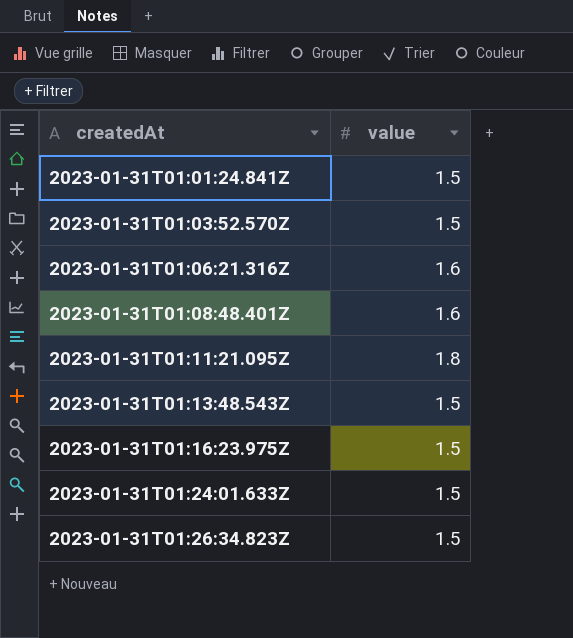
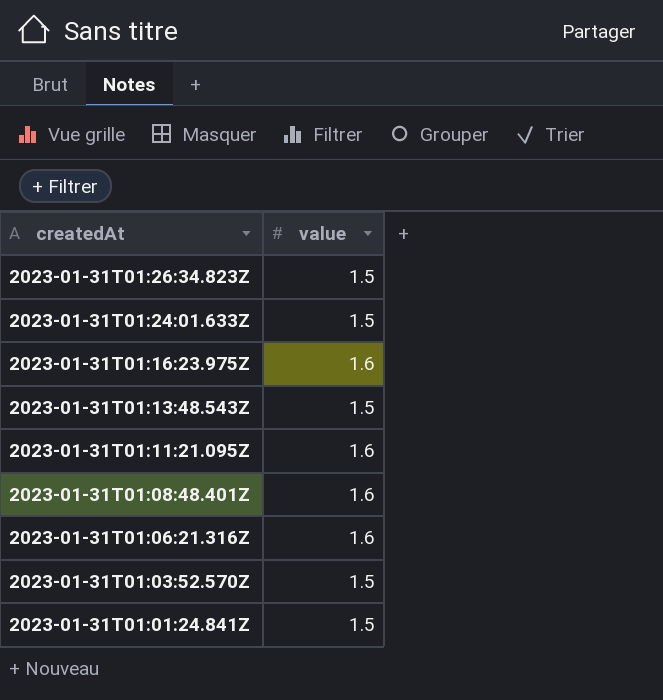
row order: createdAt ascending -> createdAt descending
2023-01-31T01:16:23.975Z | value: 1.5 -> 1.6
2023-01-31T01:11:21.095Z | value: 1.8 -> 1.6

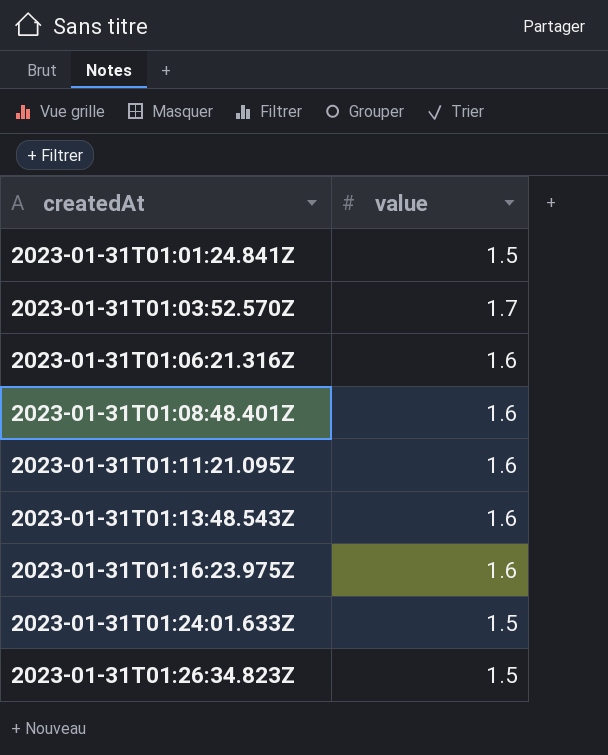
row order: createdAt descending -> createdAt ascending
2023-01-31T01:03:52.570Z | value: 1.5 -> 1.7
2023-01-31T01:13:48.543Z | value: 1.5 -> 1.6

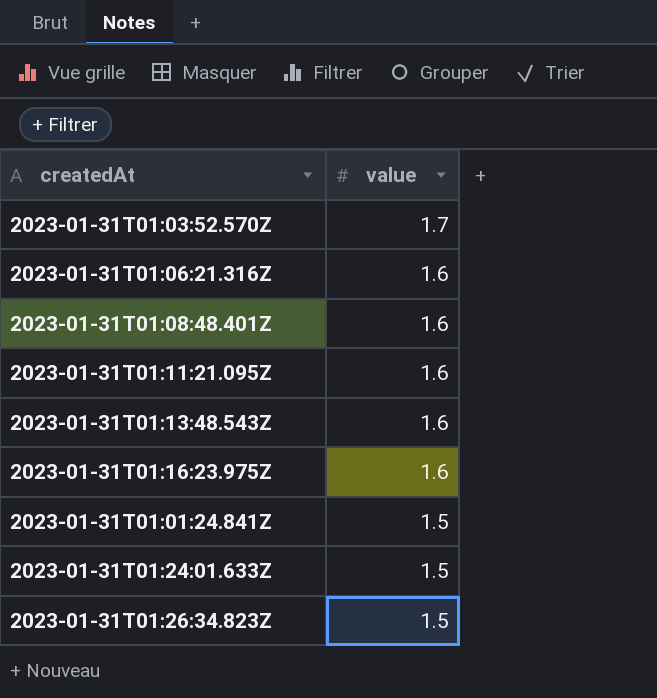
row order: createdAt ascending -> value descending

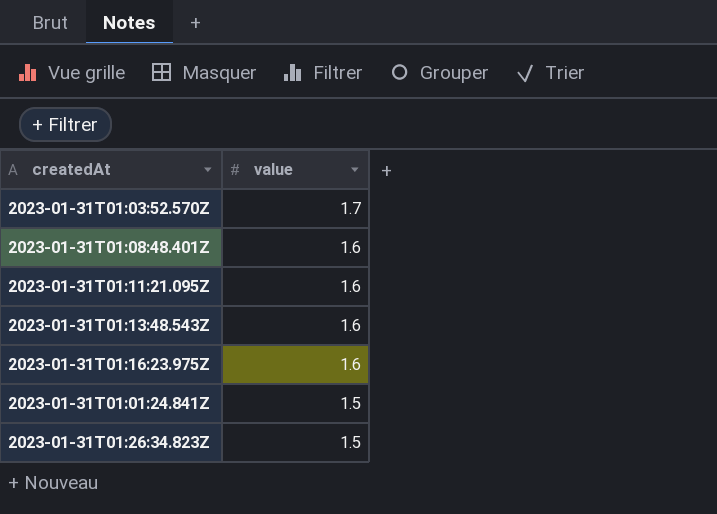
row 2023-01-31T01:06:21.316Z: 1.6 -> none
row 2023-01-31T01:24:01.633Z: 1.5 -> none

